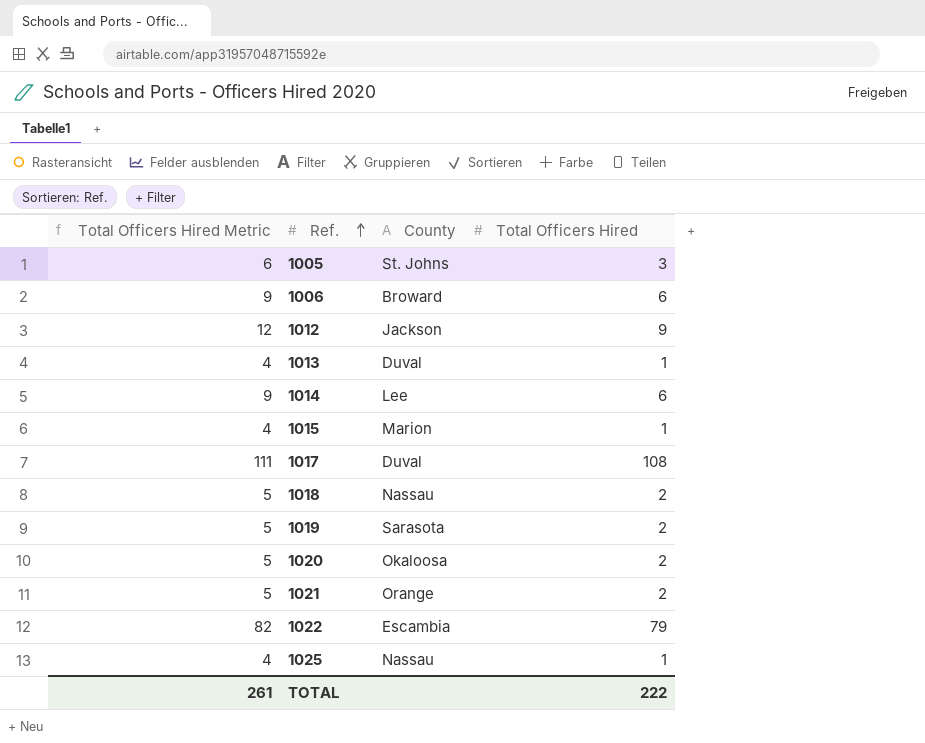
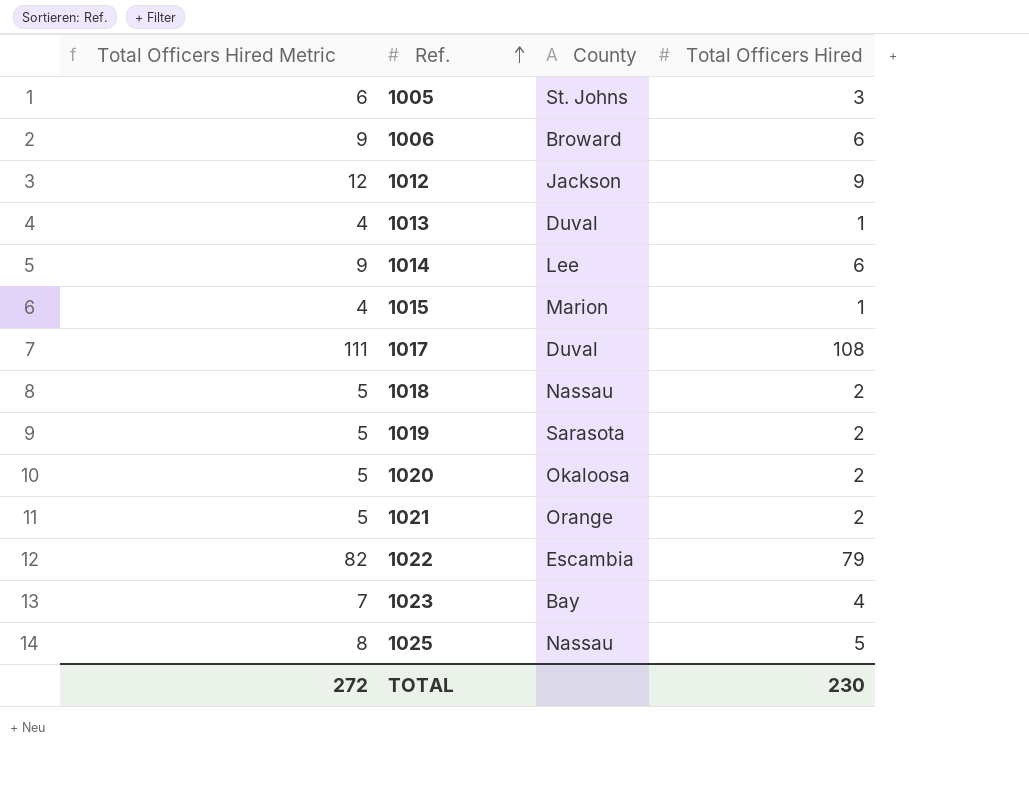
row 1023: none -> 7 | Bay | 4
1025 | Total Officers Hired Metric: 4 -> 8
1025 | Total Officers Hired: 1 -> 5
TOTAL | Total Officers Hired Metric: 261 -> 272
TOTAL | Total Officers Hired: 222 -> 230

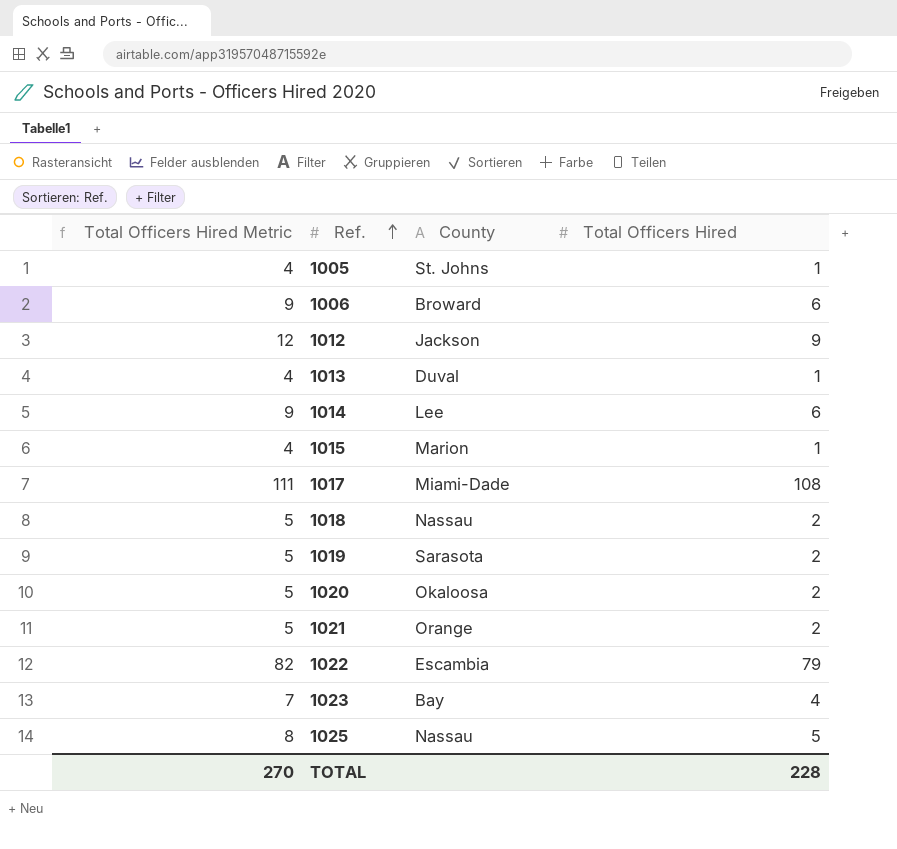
1005 | Total Officers Hired Metric: 6 -> 4
1005 | Total Officers Hired: 3 -> 1
1017 | County: Duval -> Miami-Dade
TOTAL | Total Officers Hired Metric: 272 -> 270
TOTAL | Total Officers Hired: 230 -> 228

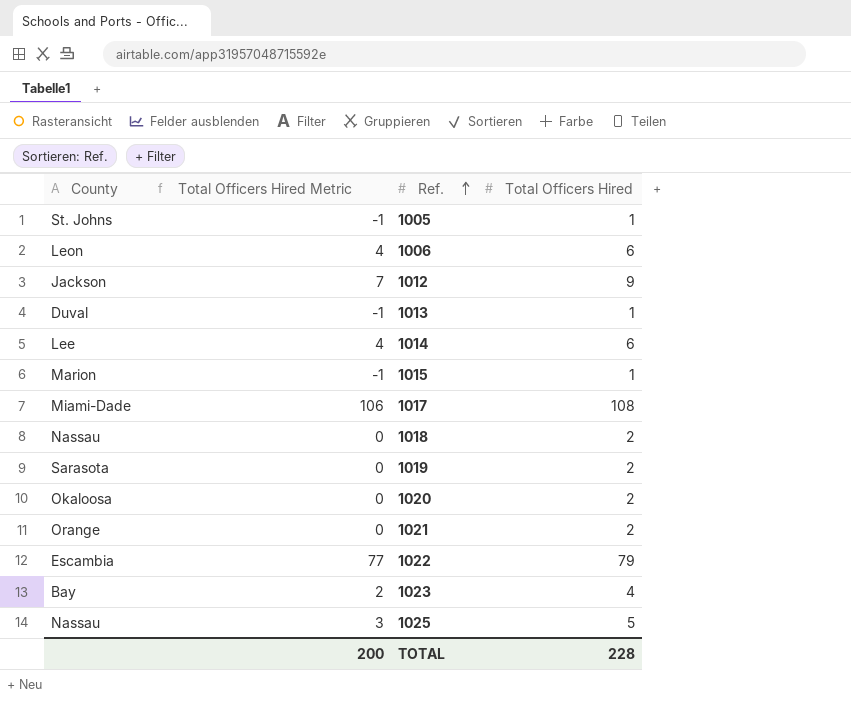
column County | position: 3 -> 1
column Total Officers Hired Metric | formula: [Total Officers Hired] + 3 -> [Total Officers Hired] - 2
1006 | County: Broward -> Leon
TOTAL | Total Officers Hired Metric: 270 -> 200

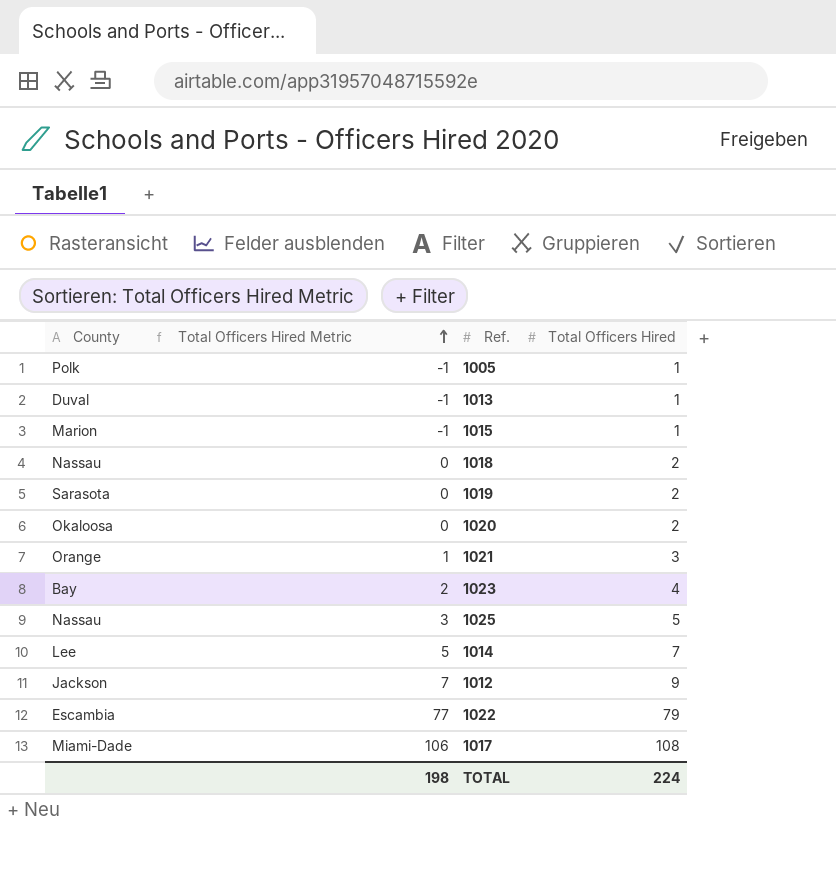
row order: Ref. ascending -> Total Officers Hired Metric ascending
row 1006: Leon | 4 | 6 -> none
1005 | County: St. Johns -> Polk
1021 | Total Officers Hired Metric: 0 -> 1
1021 | Total Officers Hired: 2 -> 3
1014 | Total Officers Hired Metric: 4 -> 5
1014 | Total Officers Hired: 6 -> 7
TOTAL | Total Officers Hired Metric: 200 -> 198
TOTAL | Total Officers Hired: 228 -> 224

